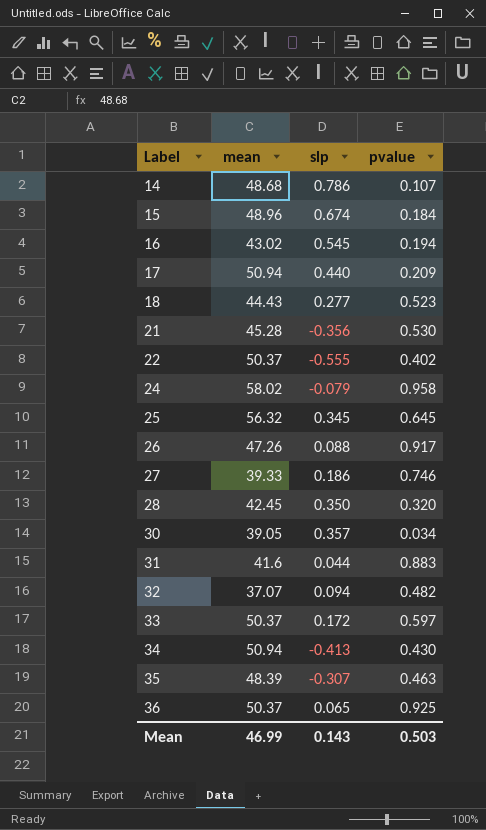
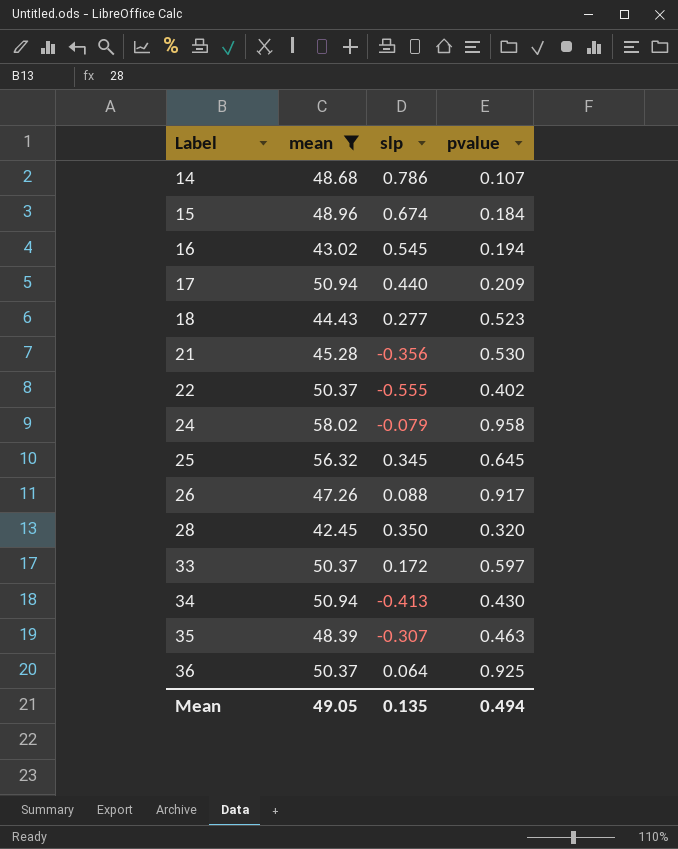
filter: none -> mean >= 42.45
36 | slp: 0.065 -> 0.064
Mean | mean: 46.99 -> 49.05
Mean | slp: 0.143 -> 0.135
Mean | pvalue: 0.503 -> 0.494

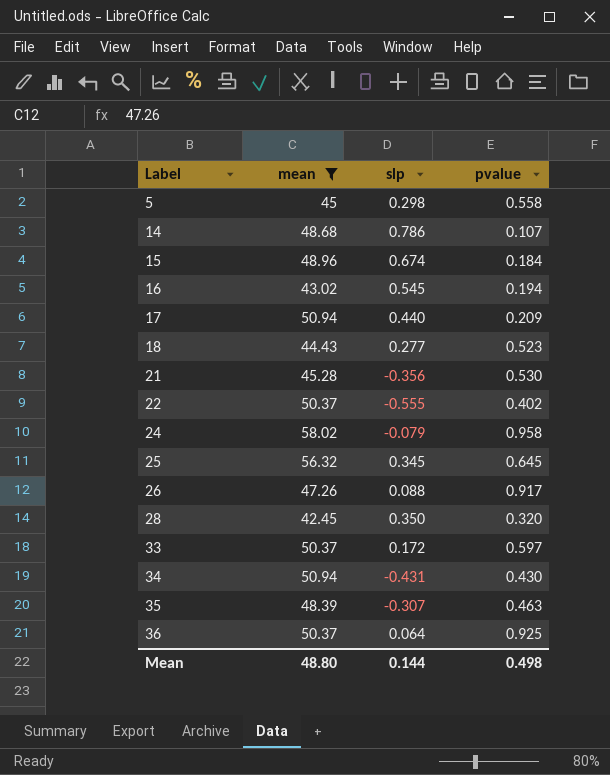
row 5: none -> 45 | 0.298 | 0.558
34 | slp: -0.413 -> -0.431
Mean | mean: 49.05 -> 48.80
Mean | slp: 0.135 -> 0.144
Mean | pvalue: 0.494 -> 0.498

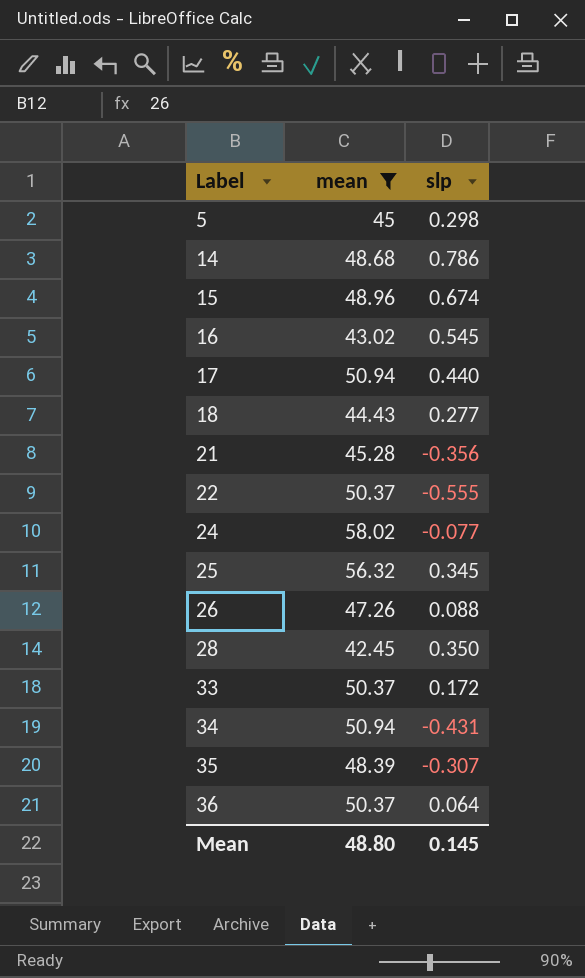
column pvalue | position: 4 -> none
24 | slp: -0.079 -> -0.077
Mean | slp: 0.144 -> 0.145

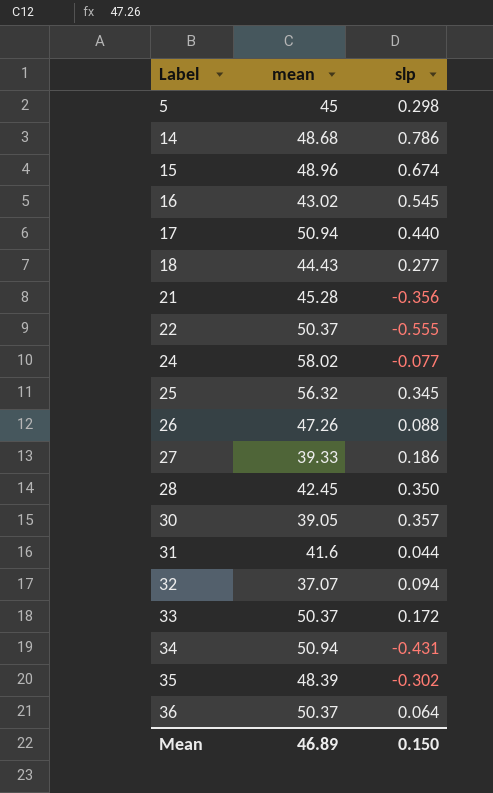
filter: mean >= 42.45 -> none
35 | slp: -0.307 -> -0.302
Mean | mean: 48.80 -> 46.89
Mean | slp: 0.145 -> 0.150

